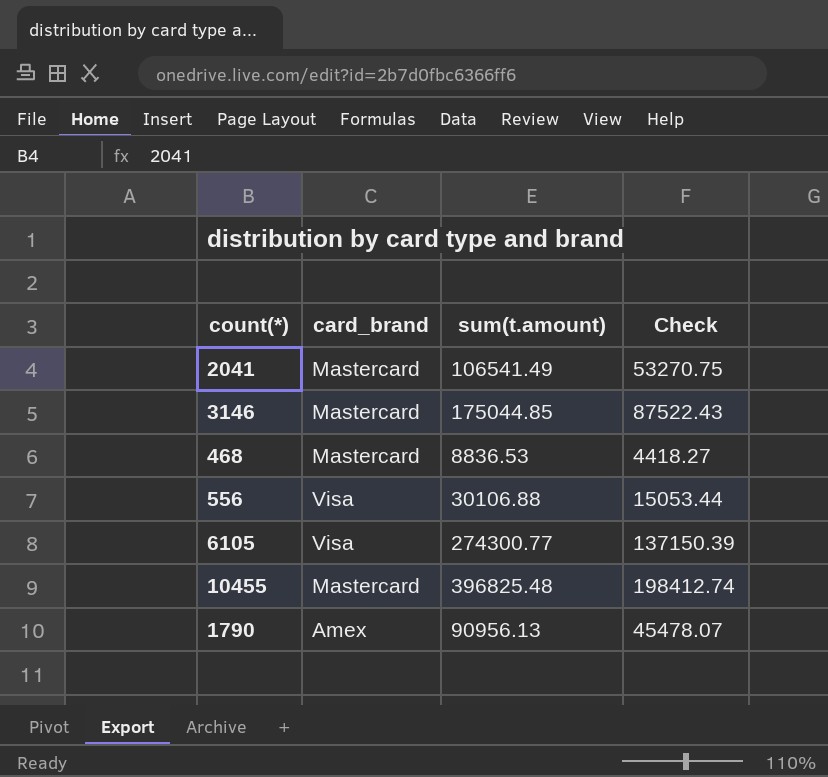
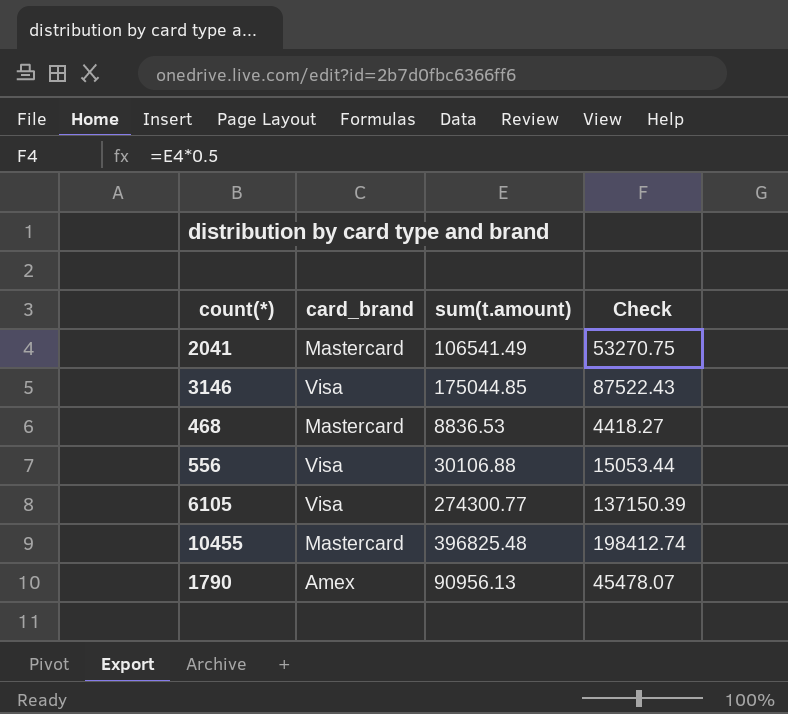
3146 | card_brand: Mastercard -> Visa

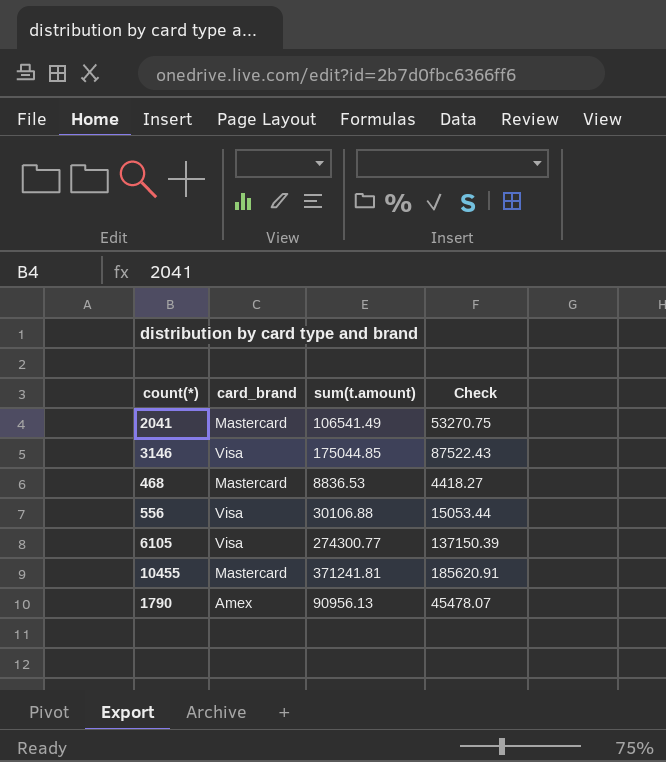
10455 | sum(t.amount): 396825.48 -> 371241.81
10455 | Check: 198412.74 -> 185620.91

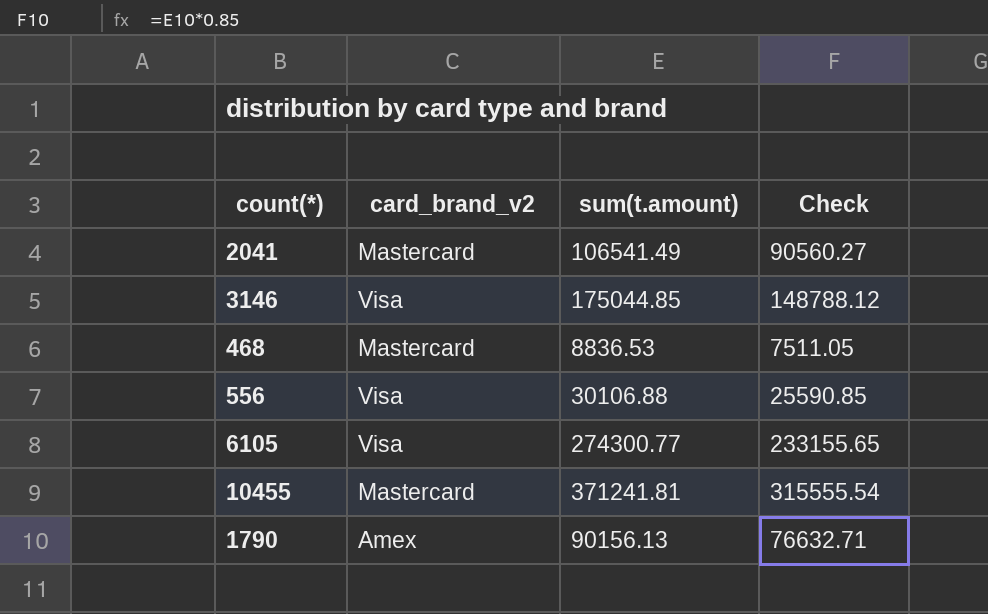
column name: card_brand -> card_brand_v2
column Check | formula: [sum(t.amount)] * 0.5 -> [sum(t.amount)] * 0.85
1790 | sum(t.amount): 90956.13 -> 90156.13

